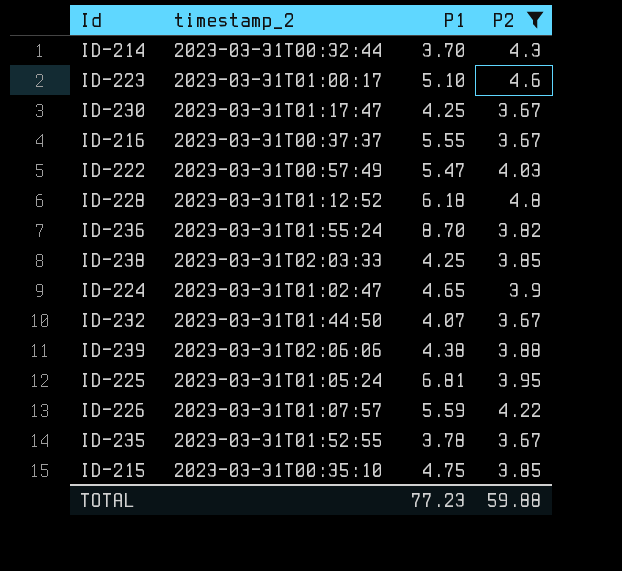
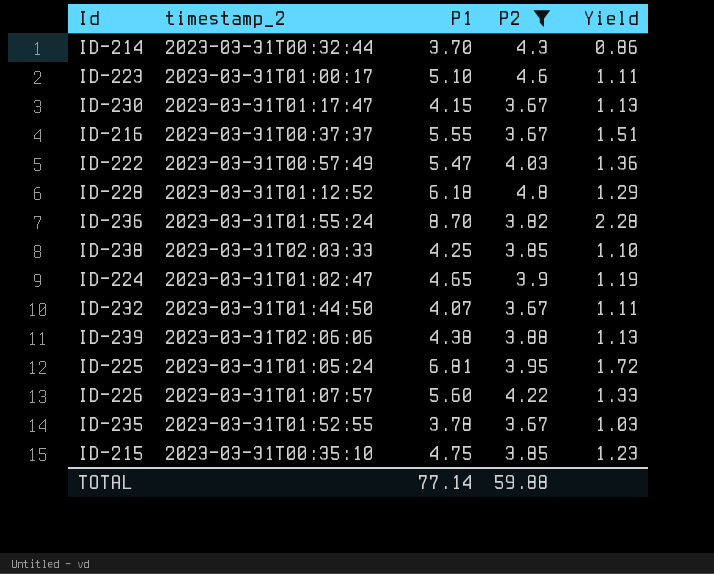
column Yield | formula: none -> [P1] / [P2]
ID-230 | P1: 4.25 -> 4.15
ID-226 | P1: 5.59 -> 5.60
TOTAL | P1: 77.23 -> 77.14

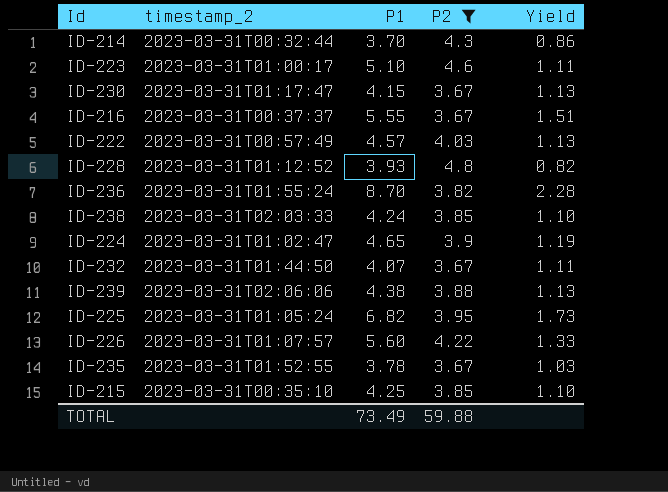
ID-222 | P1: 5.47 -> 4.57
ID-222 | Yield: 1.36 -> 1.13
ID-228 | P1: 6.18 -> 3.93
ID-228 | Yield: 1.29 -> 0.82
ID-238 | P1: 4.25 -> 4.24
ID-225 | P1: 6.81 -> 6.82
ID-225 | Yield: 1.72 -> 1.73
ID-215 | P1: 4.75 -> 4.25
ID-215 | Yield: 1.23 -> 1.10
TOTAL | P1: 77.14 -> 73.49

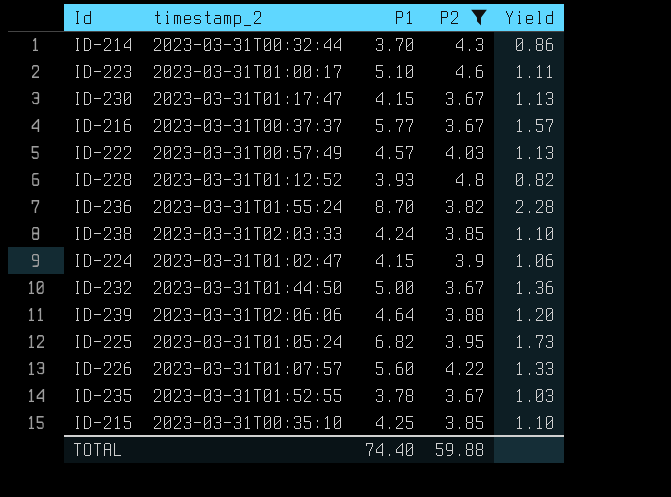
ID-216 | P1: 5.55 -> 5.77
ID-216 | Yield: 1.51 -> 1.57
ID-224 | P1: 4.65 -> 4.15
ID-224 | Yield: 1.19 -> 1.06
ID-232 | P1: 4.07 -> 5.00
ID-232 | Yield: 1.11 -> 1.36
ID-239 | P1: 4.38 -> 4.64
ID-239 | Yield: 1.13 -> 1.20
TOTAL | P1: 73.49 -> 74.40

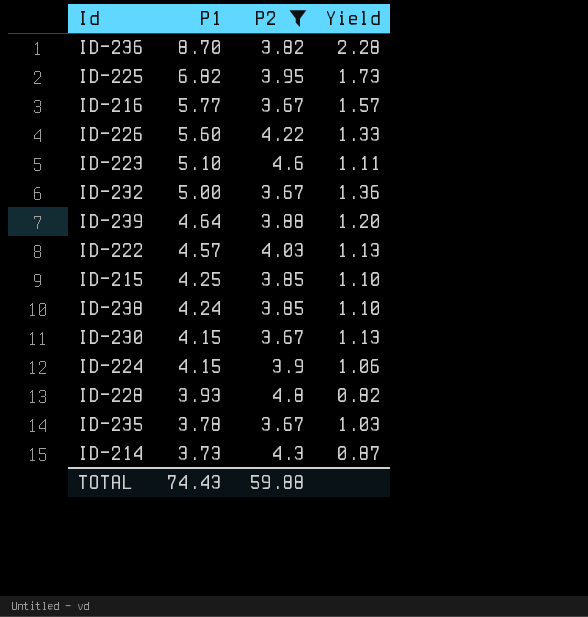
row order: none -> P1 descending
column timestamp_2 | position: 2 -> none
ID-214 | P1: 3.70 -> 3.73
ID-214 | Yield: 0.86 -> 0.87
TOTAL | P1: 74.40 -> 74.43

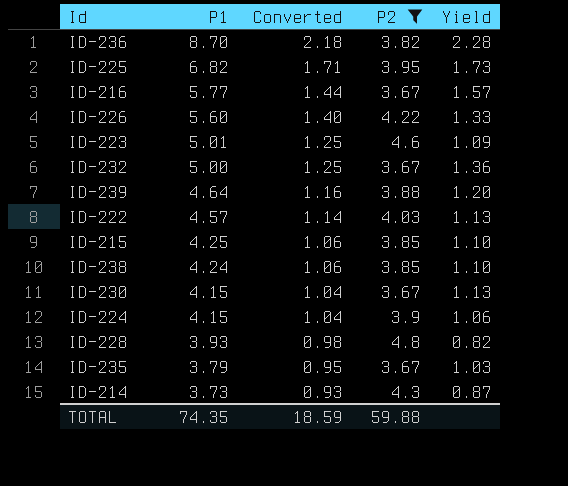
column Converted | formula: none -> [P1] * 0.25
ID-223 | P1: 5.10 -> 5.01
ID-223 | Yield: 1.11 -> 1.09
ID-235 | P1: 3.78 -> 3.79
TOTAL | P1: 74.43 -> 74.35

